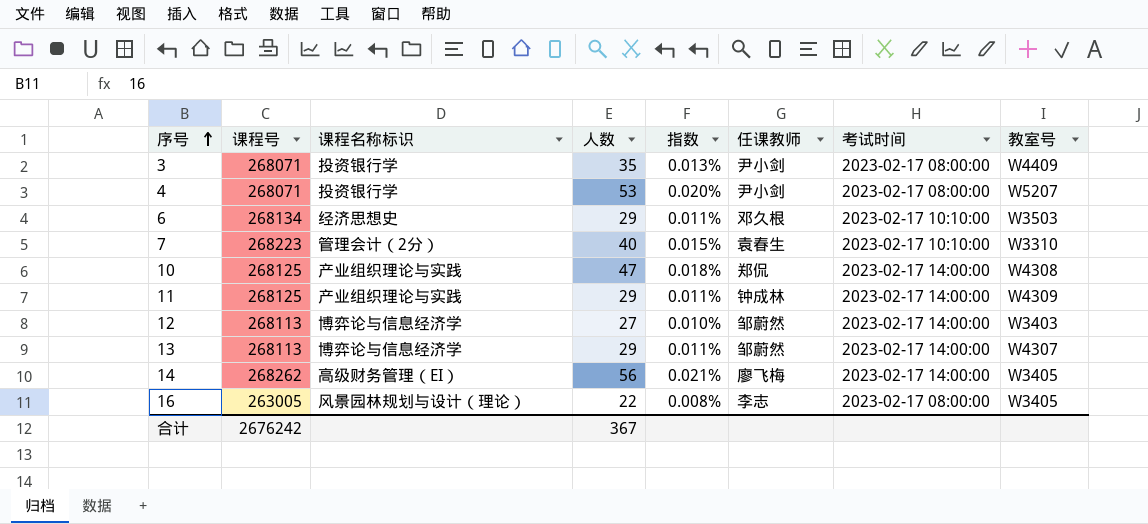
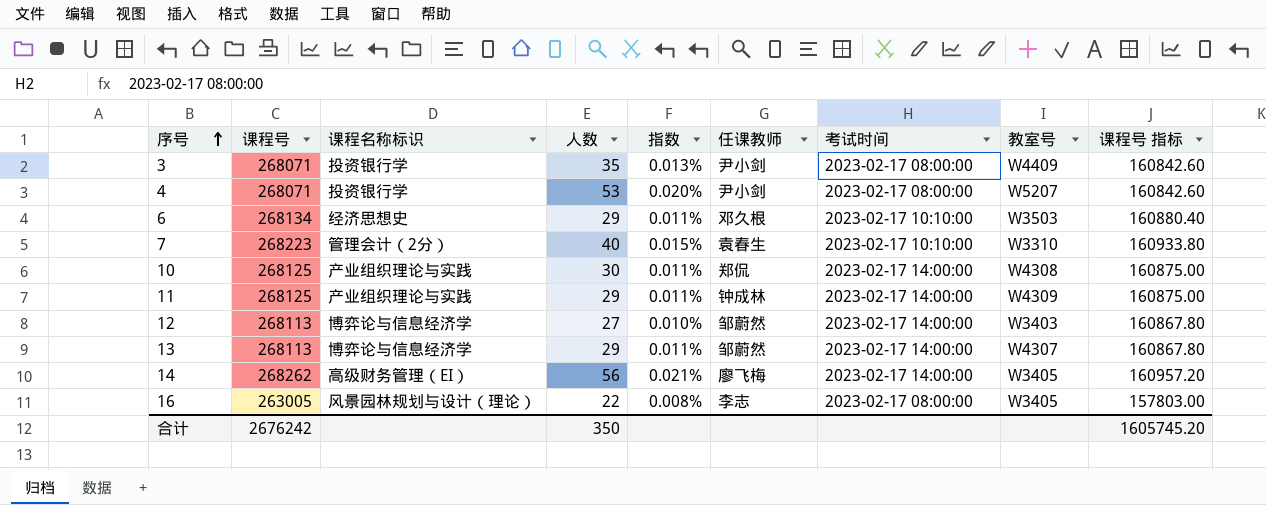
column 课程号 指标 | formula: none -> [课程号] * 0.6
10 | 人数: 47 -> 30
10 | 指数: 0.018% -> 0.011%
合计 | 人数: 367 -> 350

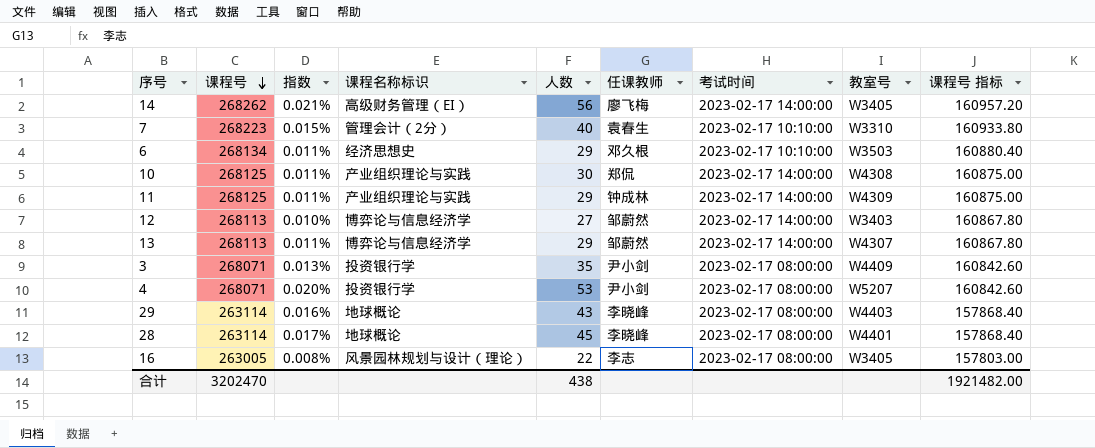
row order: 序号 ascending -> 课程号 descending
column 指数 | position: 5 -> 3
row 29: none -> 263114 | 0.016% | 地球概论 | 43 | 李晓峰 | 2023-02-17 08:00:00 | W4403 | 157868.40
row 28: none -> 263114 | 0.017% | 地球概论 | 45 | 李晓峰 | 2023-02-17 08:00:00 | W4401 | 157868.40
合计 | 课程号: 2676242 -> 3202470
合计 | 人数: 350 -> 438
合计 | 课程号 指标: 1605745.20 -> 1921482.00

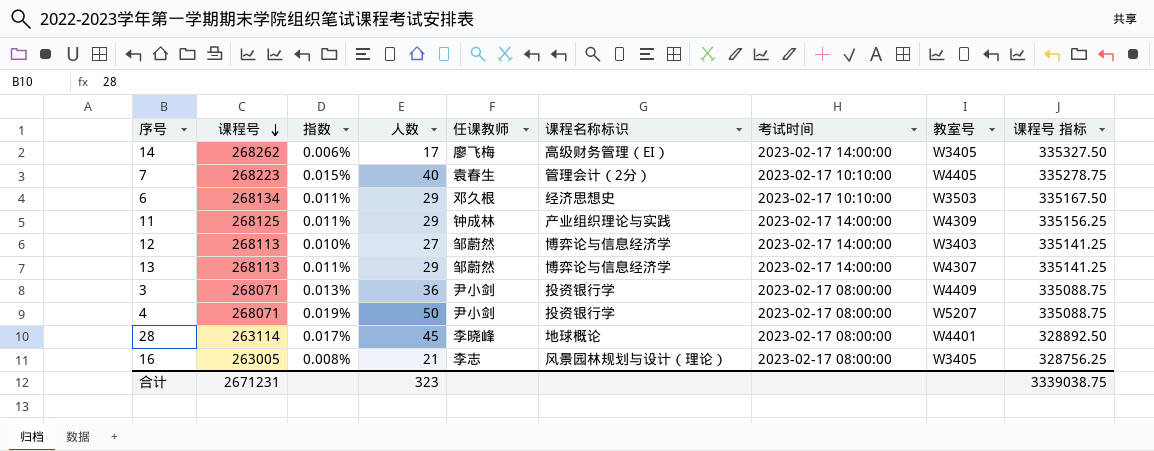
column 课程名称标识 | position: 4 -> 6
column 课程号 指标 | formula: [课程号] * 0.6 -> [课程号] * 1.25
row 10: 268125 | 0.011% | 产业组织理论与实践 | 30 | 郑侃 | 2023-02-17 14:00:00 | W4308 | 160875.00 -> none
row 29: 263114 | 0.016% | 地球概论 | 43 | 李晓峰 | 2023-02-17 08:00:00 | W4403 | 157868.40 -> none
14 | 指数: 0.021% -> 0.006%
14 | 人数: 56 -> 17
7 | 教室号: W3310 -> W4405
3 | 人数: 35 -> 36
4 | 指数: 0.020% -> 0.019%
4 | 人数: 53 -> 50
16 | 人数: 22 -> 21
合计 | 课程号: 3202470 -> 2671231
合计 | 人数: 438 -> 323
合计 | 课程号 指标: 1921482.00 -> 3339038.75

